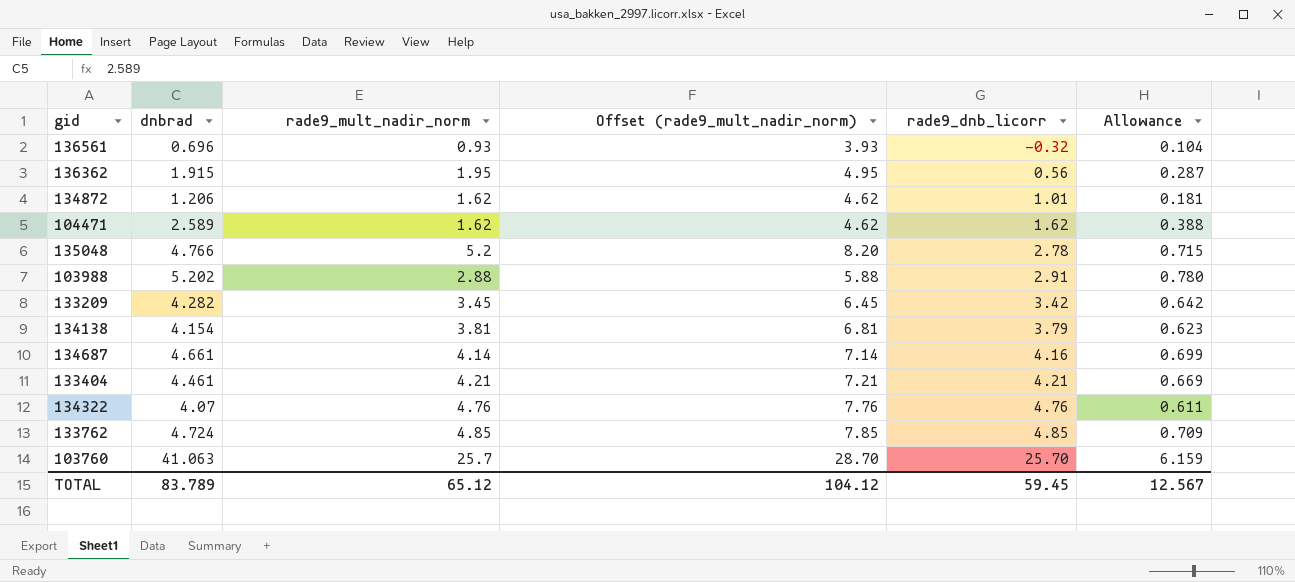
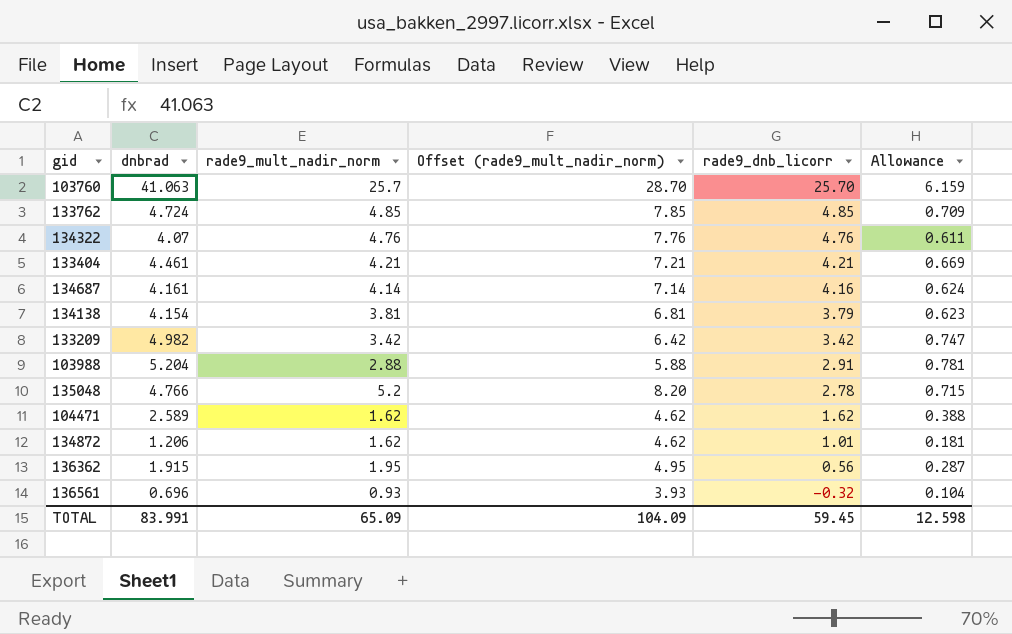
row order: rade9_dnb_licorr ascending -> rade9_dnb_licorr descending
134687 | dnbrad: 4.661 -> 4.161
134687 | Allowance: 0.699 -> 0.624
133209 | dnbrad: 4.282 -> 4.982
133209 | rade9_mult_nadir_norm: 3.45 -> 3.42
133209 | Offset (rade9_mult_nadir_norm): 6.45 -> 6.42
133209 | Allowance: 0.642 -> 0.747
103988 | dnbrad: 5.202 -> 5.204
103988 | Allowance: 0.780 -> 0.781
TOTAL | dnbrad: 83.789 -> 83.991
TOTAL | rade9_mult_nadir_norm: 65.12 -> 65.09
TOTAL | Offset (rade9_mult_nadir_norm): 104.12 -> 104.09
TOTAL | Allowance: 12.567 -> 12.598

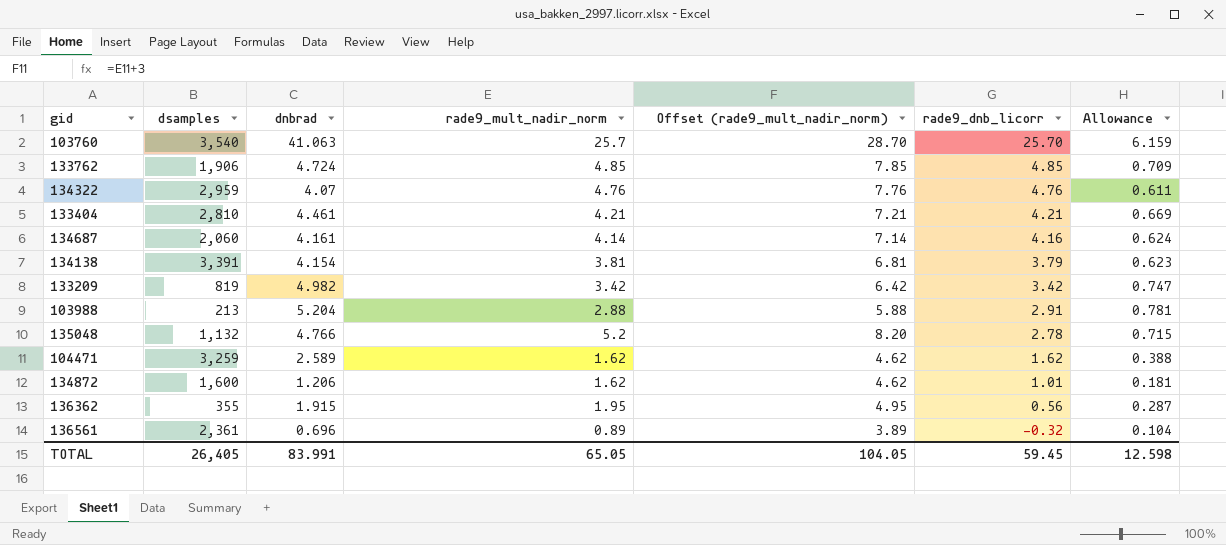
column dsamples | position: none -> 2
136561 | rade9_mult_nadir_norm: 0.93 -> 0.89
136561 | Offset (rade9_mult_nadir_norm): 3.93 -> 3.89
TOTAL | rade9_mult_nadir_norm: 65.09 -> 65.05
TOTAL | Offset (rade9_mult_nadir_norm): 104.09 -> 104.05

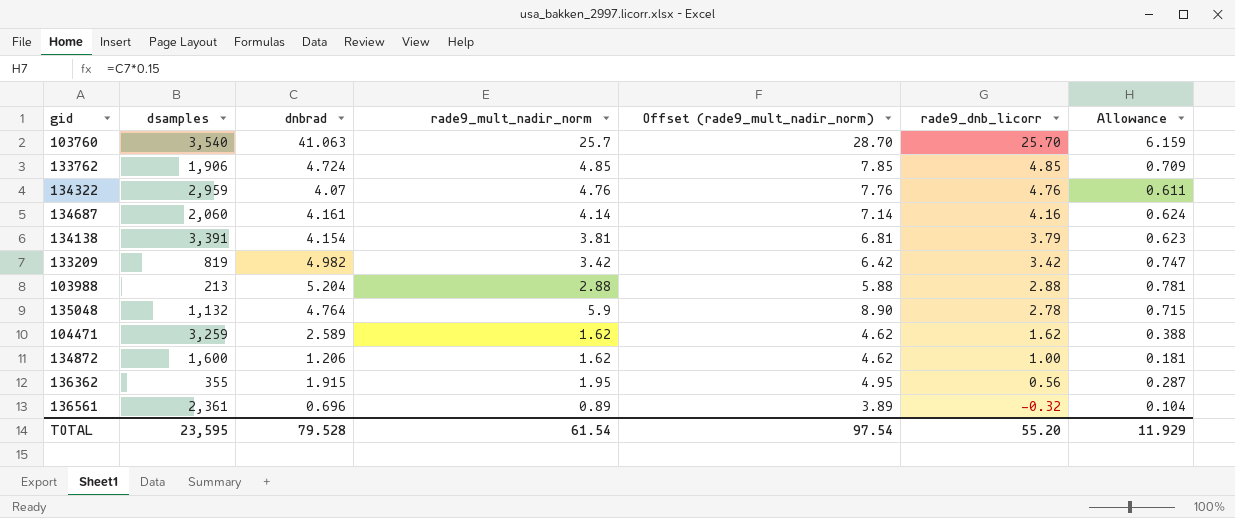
row 133404: 2,810 | 4.461 | 4.21 | 7.21 | 4.21 | 0.669 -> none
103988 | rade9_dnb_licorr: 2.91 -> 2.88
135048 | dnbrad: 4.766 -> 4.764
135048 | rade9_mult_nadir_norm: 5.2 -> 5.9
135048 | Offset (rade9_mult_nadir_norm): 8.20 -> 8.90
134872 | rade9_dnb_licorr: 1.01 -> 1.00
TOTAL | dsamples: 26,405 -> 23,595
TOTAL | dnbrad: 83.991 -> 79.528
TOTAL | rade9_mult_nadir_norm: 65.05 -> 61.54
TOTAL | Offset (rade9_mult_nadir_norm): 104.05 -> 97.54
TOTAL | rade9_dnb_licorr: 59.45 -> 55.20
TOTAL | Allowance: 12.598 -> 11.929

